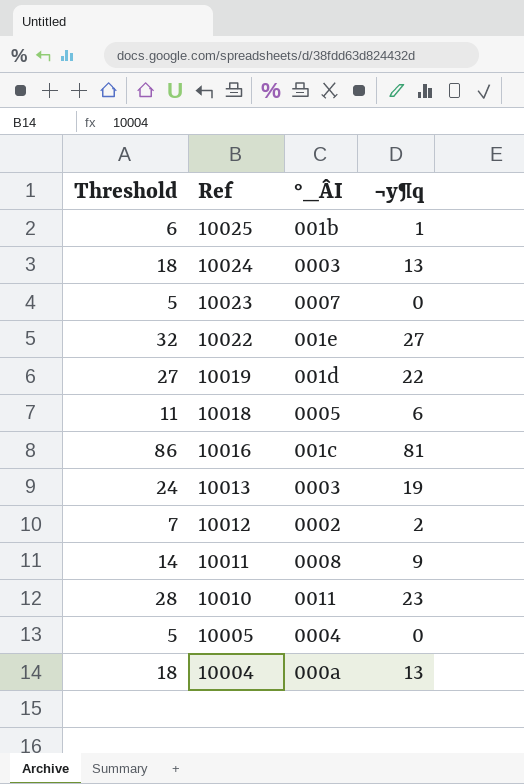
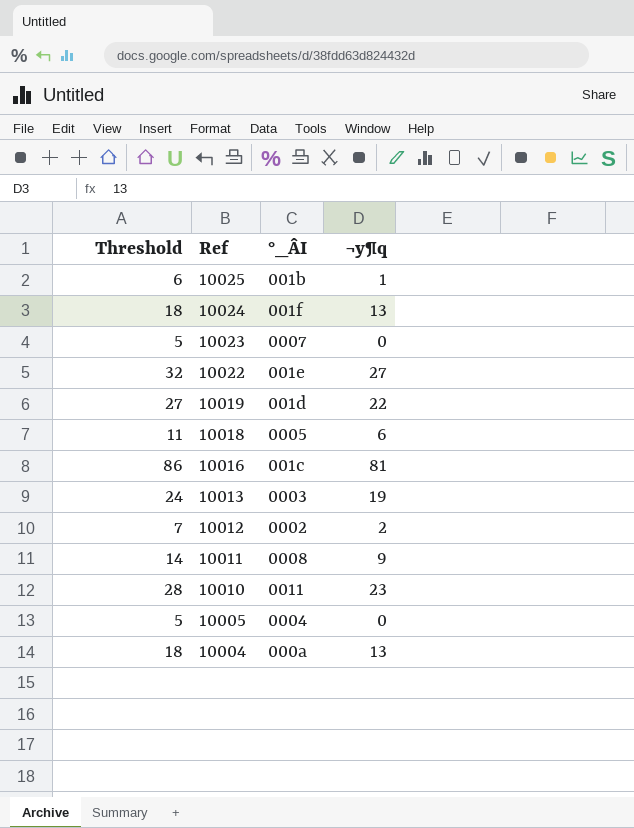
10024 | °_ÂI: 0003 -> 001f

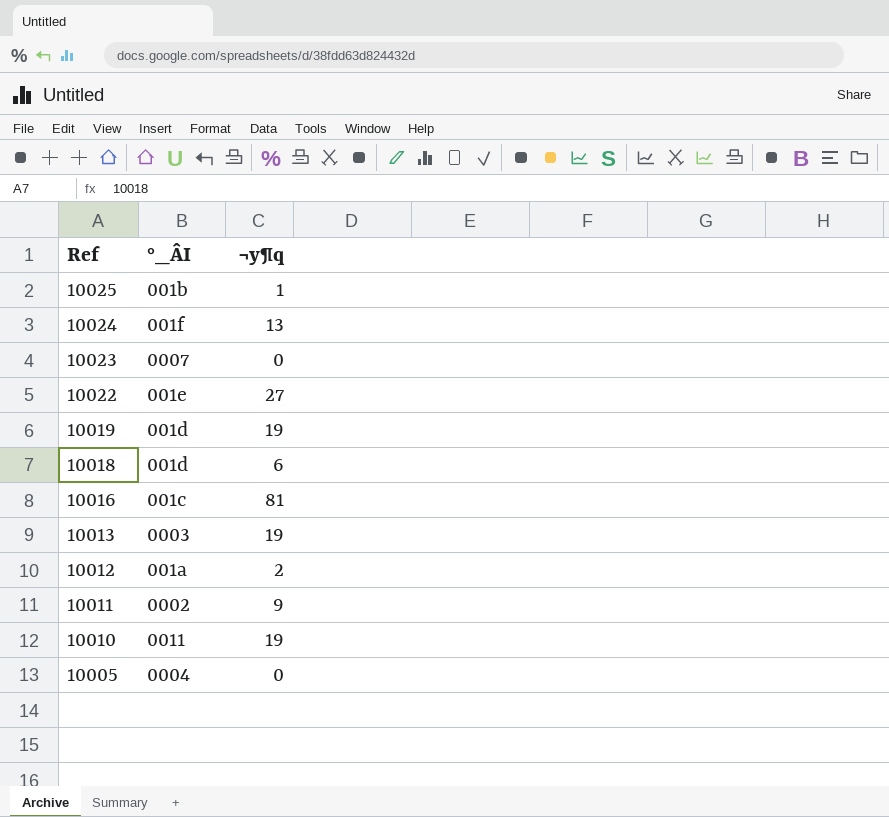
column Threshold | formula: [¬y¶q] + 5 -> none
row 10004: 18 | 000a | 13 -> none
10019 | ¬y¶q: 22 -> 19
10018 | °_ÂI: 0005 -> 001d
10012 | °_ÂI: 0002 -> 001a
10011 | °_ÂI: 0008 -> 0002
10010 | ¬y¶q: 23 -> 19

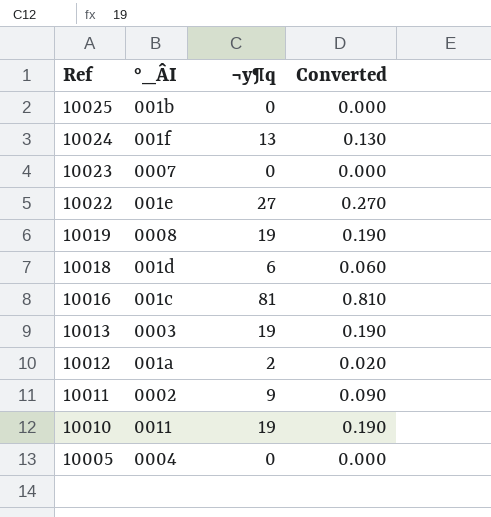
column Converted | formula: none -> [¬y¶q] * 0.01
10025 | ¬y¶q: 1 -> 0
10019 | °_ÂI: 001d -> 0008

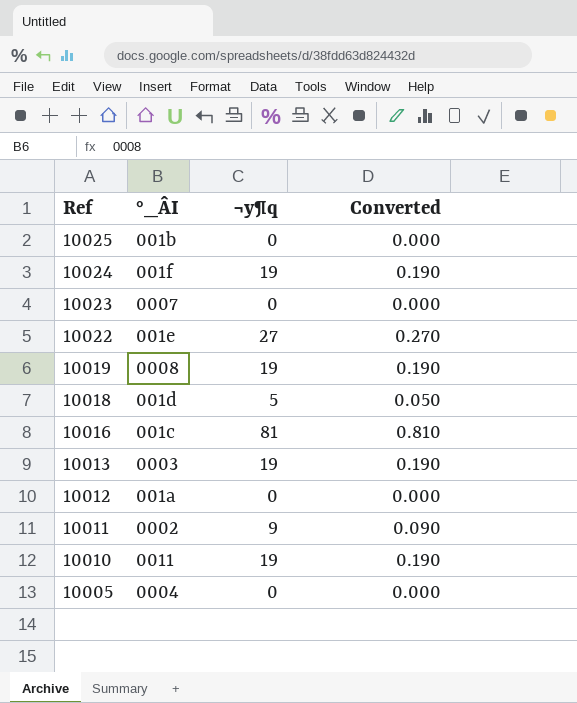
10024 | ¬y¶q: 13 -> 19
10024 | Converted: 0.130 -> 0.190
10018 | ¬y¶q: 6 -> 5
10018 | Converted: 0.060 -> 0.050
10012 | ¬y¶q: 2 -> 0
10012 | Converted: 0.020 -> 0.000

